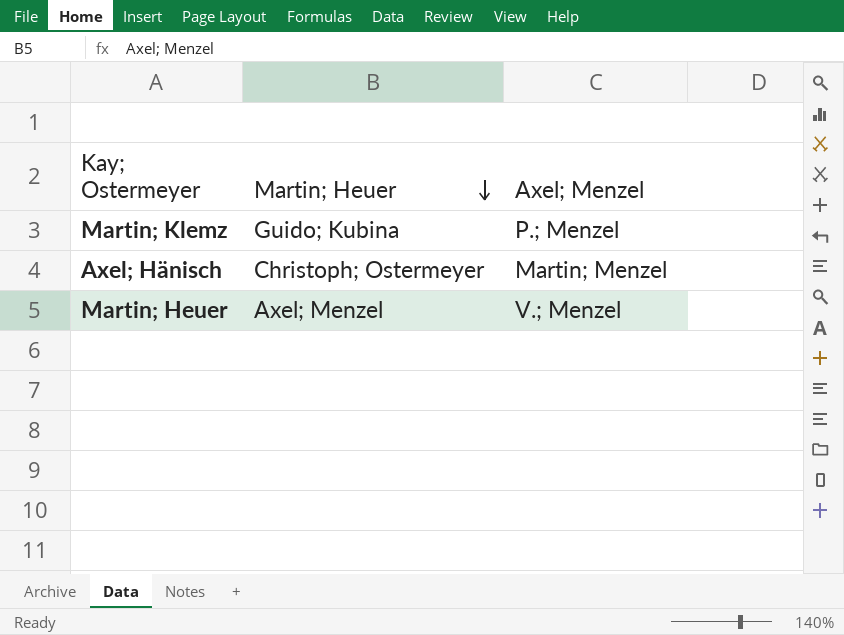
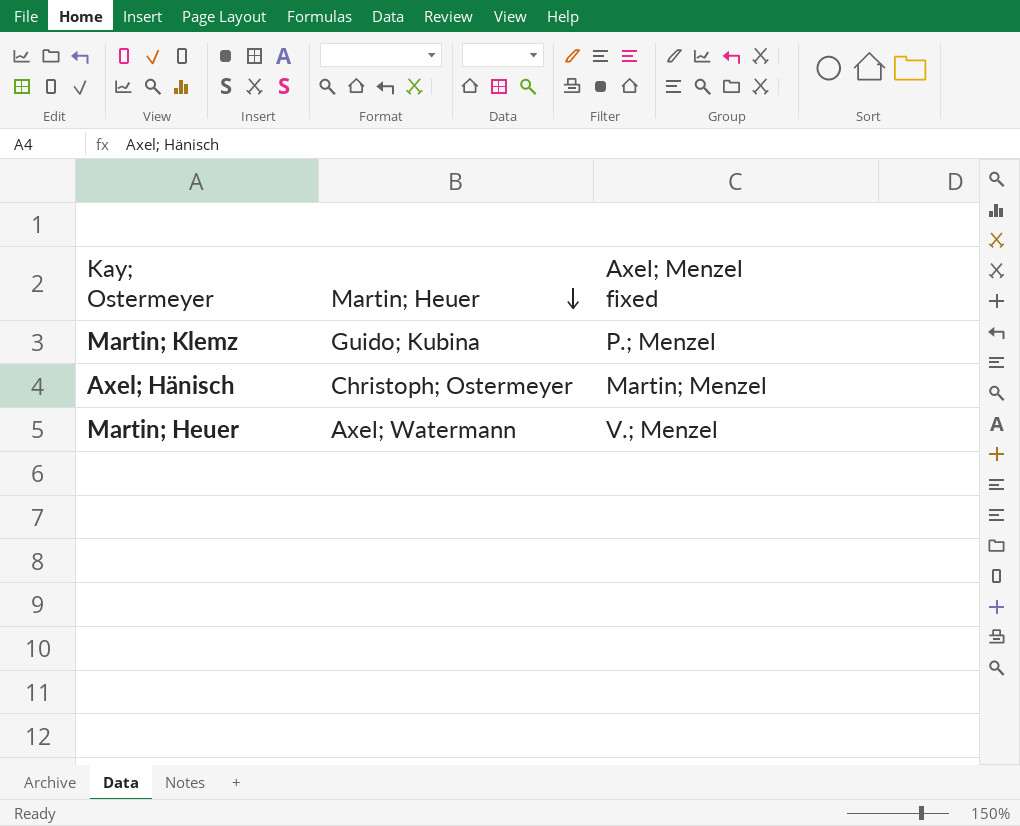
column name: Axel; Menzel -> Axel; Menzel fixed
Martin; Heuer | Martin; Heuer: Axel; Menzel -> Axel; Watermann

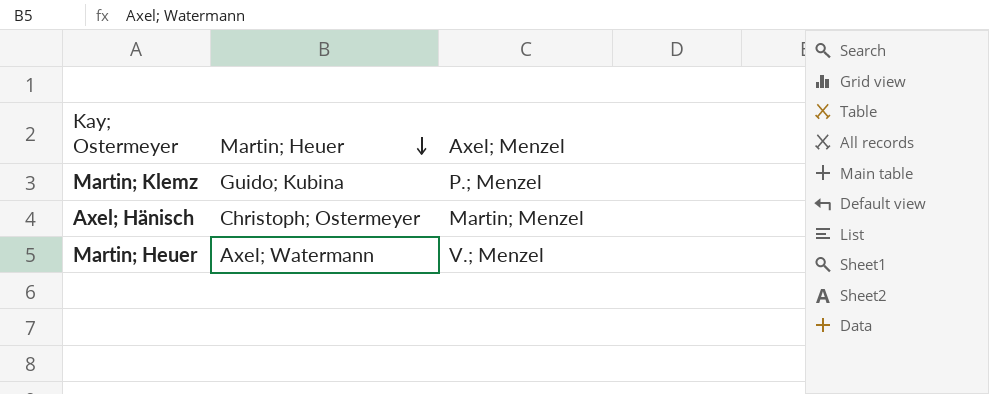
column name: Axel; Menzel fixed -> Axel; Menzel

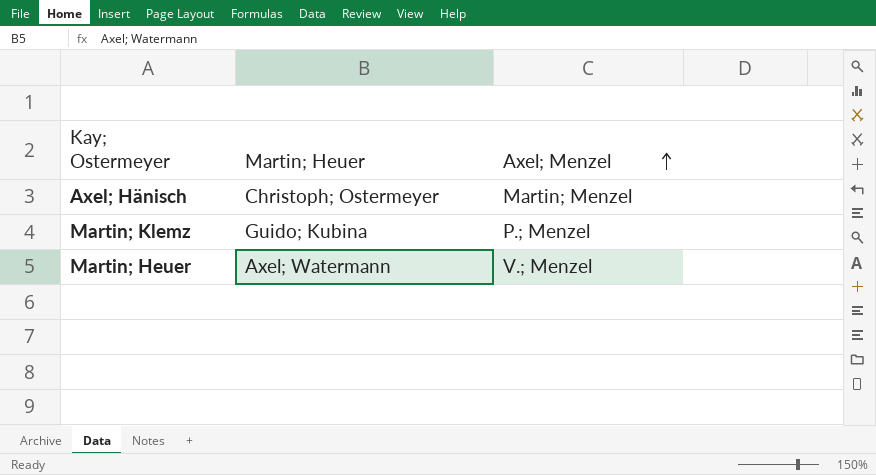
row order: Martin; Heuer descending -> Axel; Menzel ascending

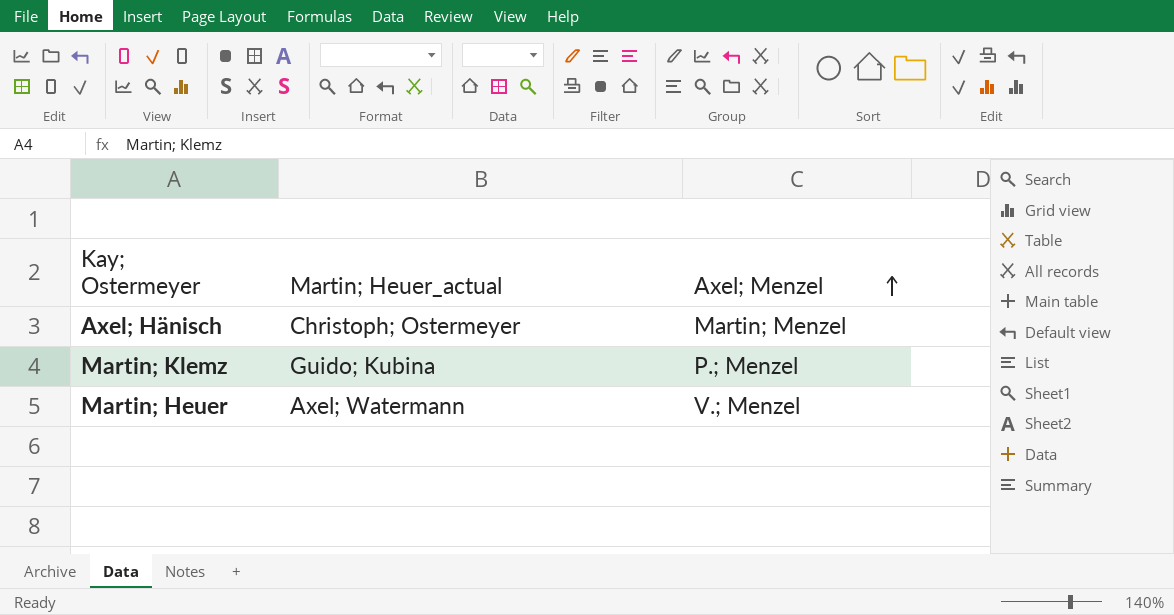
column name: Martin; Heuer -> Martin; Heuer_actual

